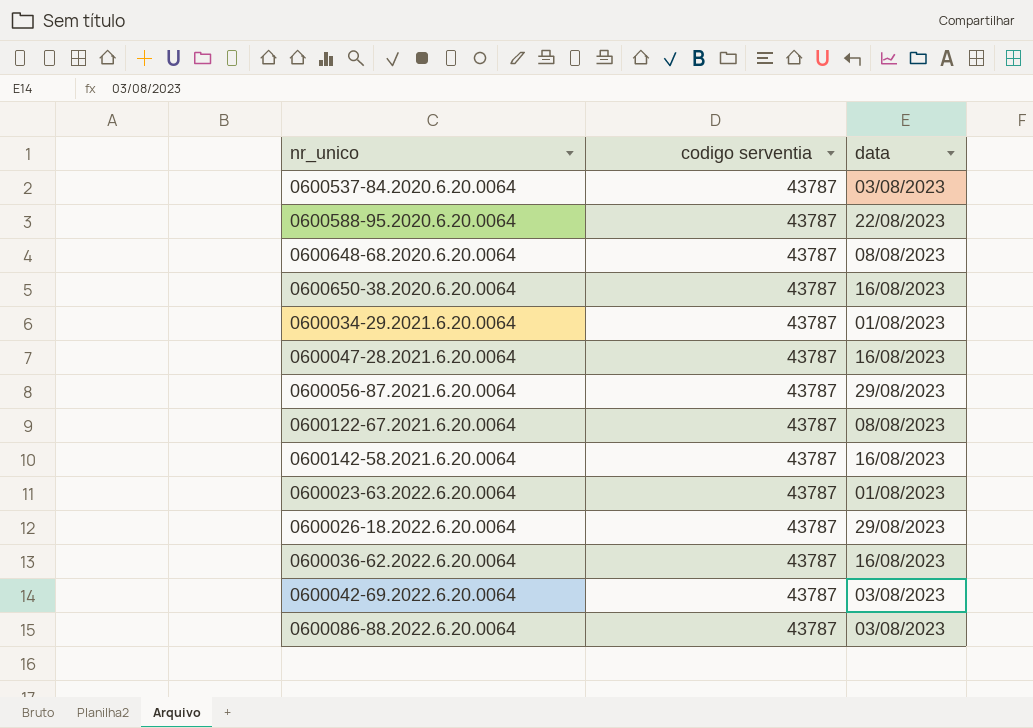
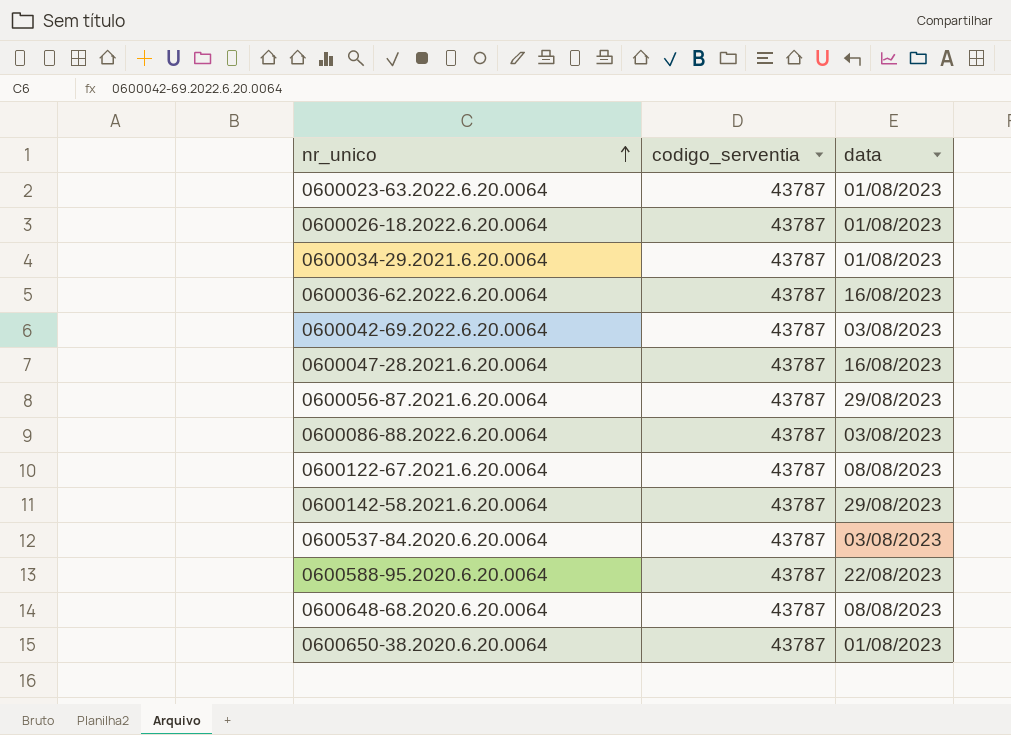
row order: none -> nr_unico ascending
column name: codigo serventia -> codigo_serventia
0600026-18.2022.6.20.0064 | data: 29/08/2023 -> 01/08/2023
0600142-58.2021.6.20.0064 | data: 16/08/2023 -> 29/08/2023
0600650-38.2020.6.20.0064 | data: 16/08/2023 -> 01/08/2023

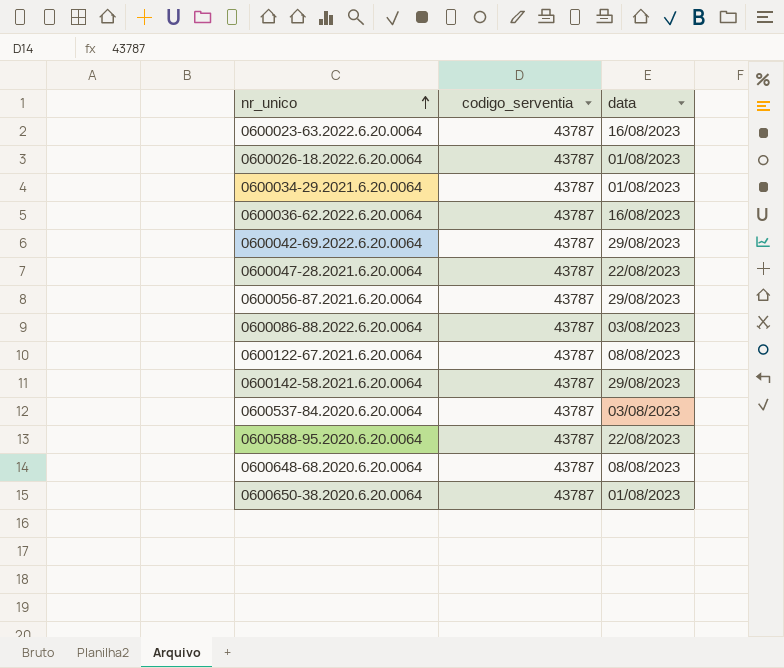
0600023-63.2022.6.20.0064 | data: 01/08/2023 -> 16/08/2023
0600042-69.2022.6.20.0064 | data: 03/08/2023 -> 29/08/2023
0600047-28.2021.6.20.0064 | data: 16/08/2023 -> 22/08/2023

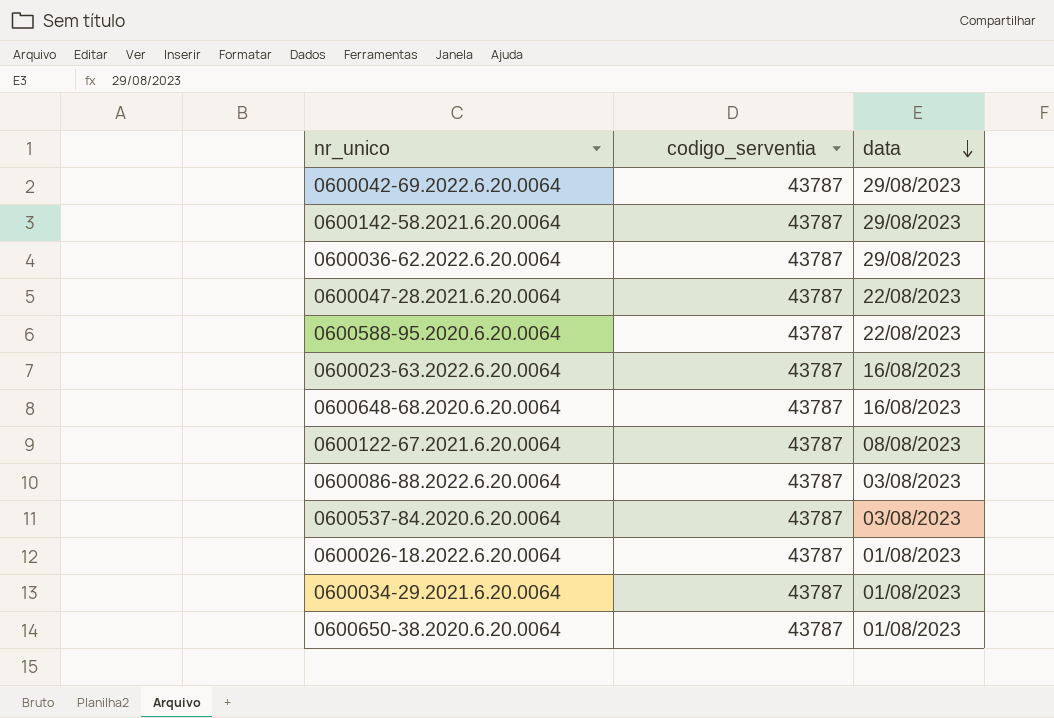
row order: nr_unico ascending -> data descending
row 0600056-87.2021.6.20.0064: 43787 | 29/08/2023 -> none
0600036-62.2022.6.20.0064 | data: 16/08/2023 -> 29/08/2023
0600648-68.2020.6.20.0064 | data: 08/08/2023 -> 16/08/2023

